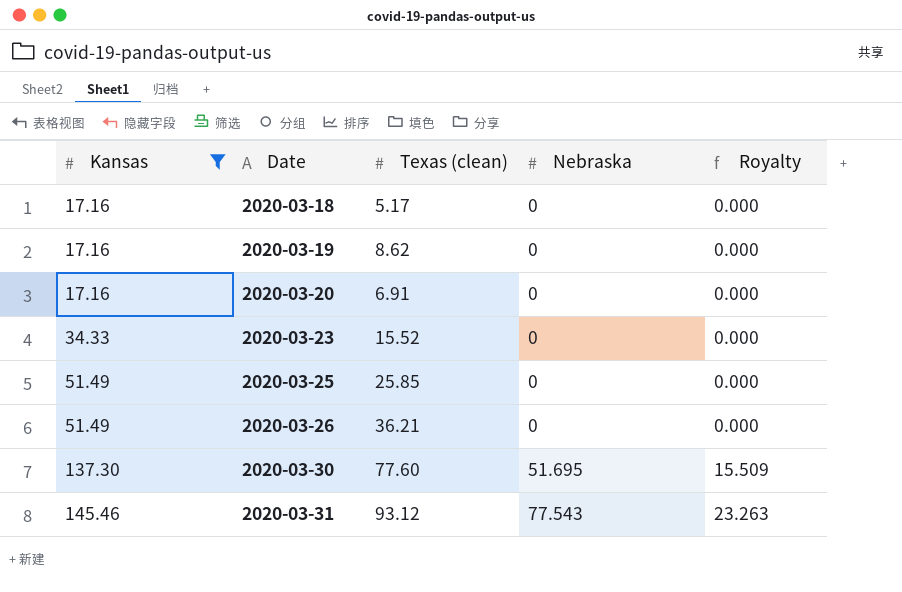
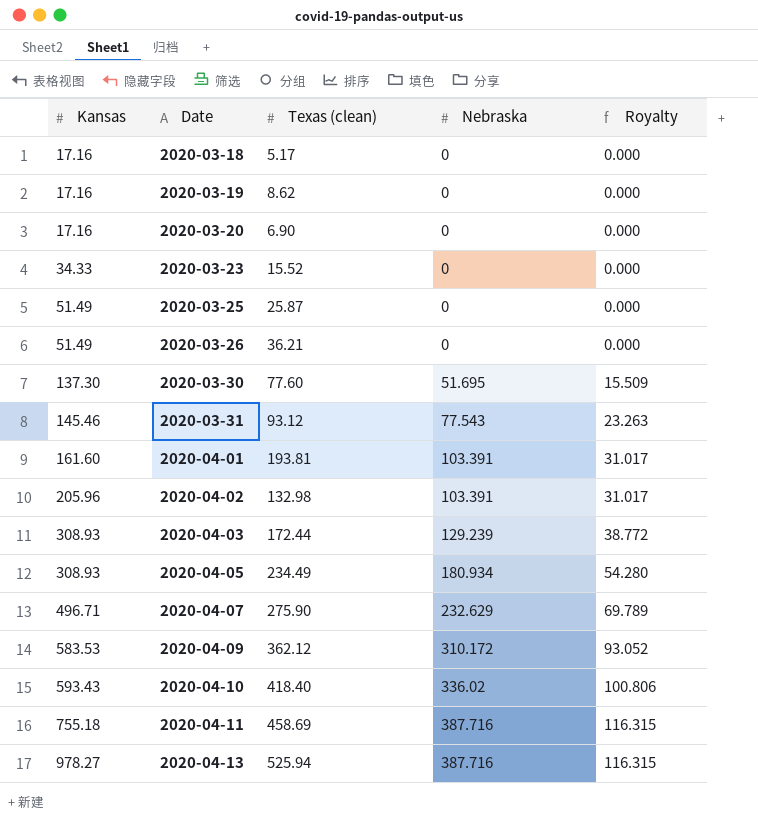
filter: Kansas <= 145.46 -> none
2020-03-20 | Texas (clean): 6.91 -> 6.90
2020-03-25 | Texas (clean): 25.85 -> 25.87

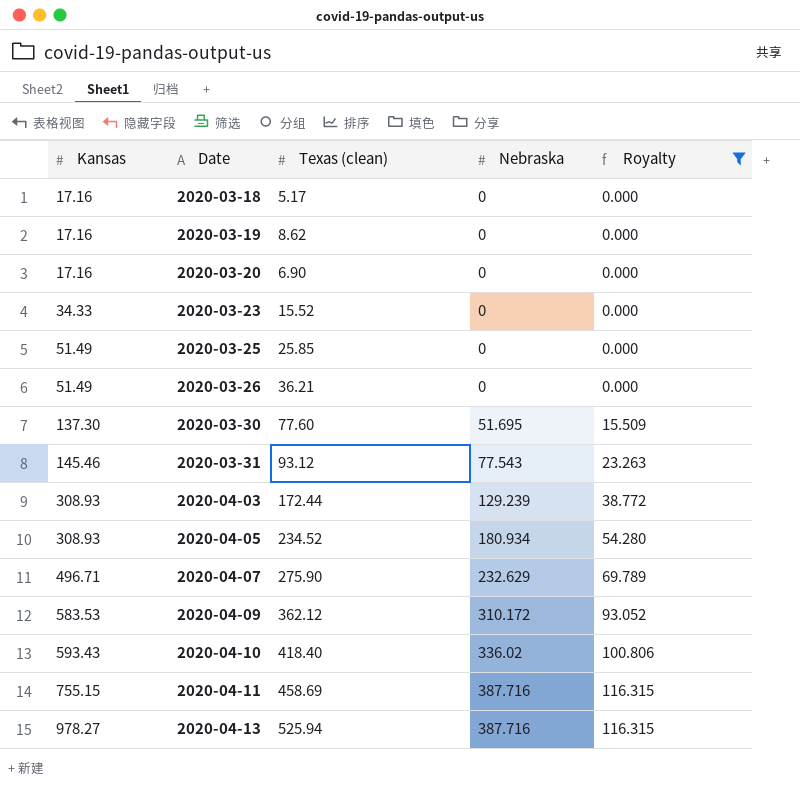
filter: none -> Royalty != 31.017
2020-03-25 | Texas (clean): 25.87 -> 25.85
2020-04-05 | Texas (clean): 234.49 -> 234.52
2020-04-11 | Kansas: 755.18 -> 755.15

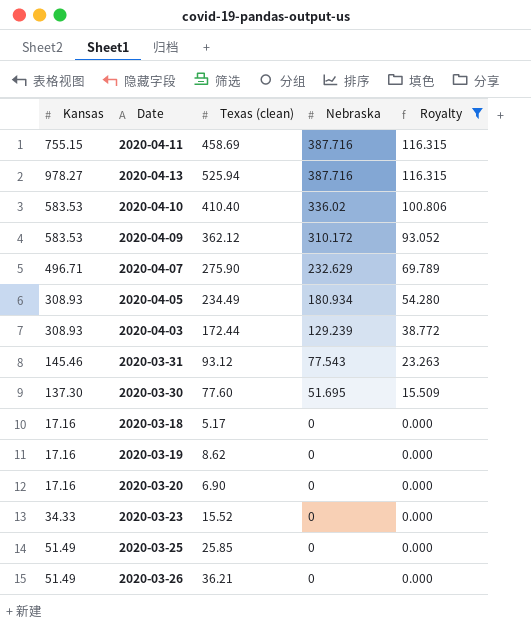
row order: Kansas ascending -> Nebraska descending
2020-04-10 | Kansas: 593.43 -> 583.53
2020-04-10 | Texas (clean): 418.40 -> 410.40
2020-04-05 | Texas (clean): 234.52 -> 234.49

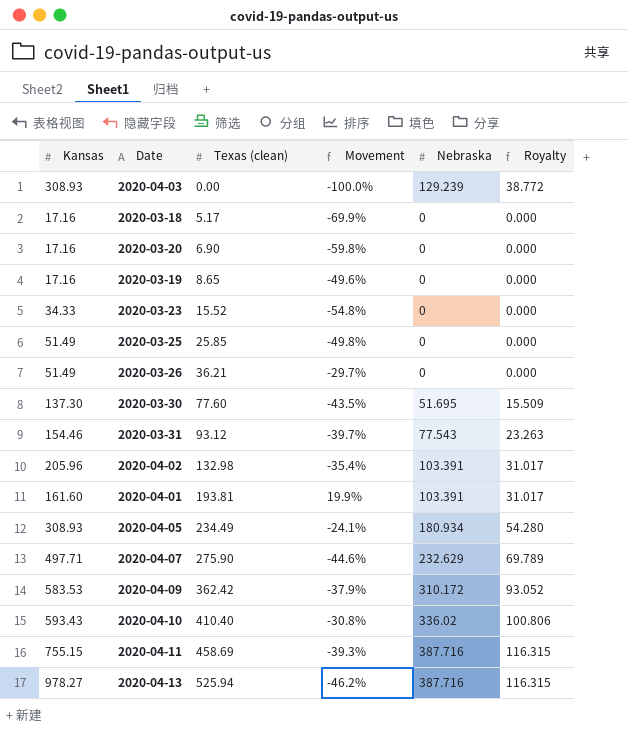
filter: Royalty != 31.017 -> none
row order: Nebraska descending -> Texas (clean) ascending
column Movement | formula: none -> ([Texas (clean)] - [Kansas]) / [Kansas]
2020-04-03 | Texas (clean): 172.44 -> 0.00
2020-03-19 | Texas (clean): 8.62 -> 8.65
2020-03-31 | Kansas: 145.46 -> 154.46
2020-04-07 | Kansas: 496.71 -> 497.71
2020-04-09 | Texas (clean): 362.12 -> 362.42
2020-04-10 | Kansas: 583.53 -> 593.43

